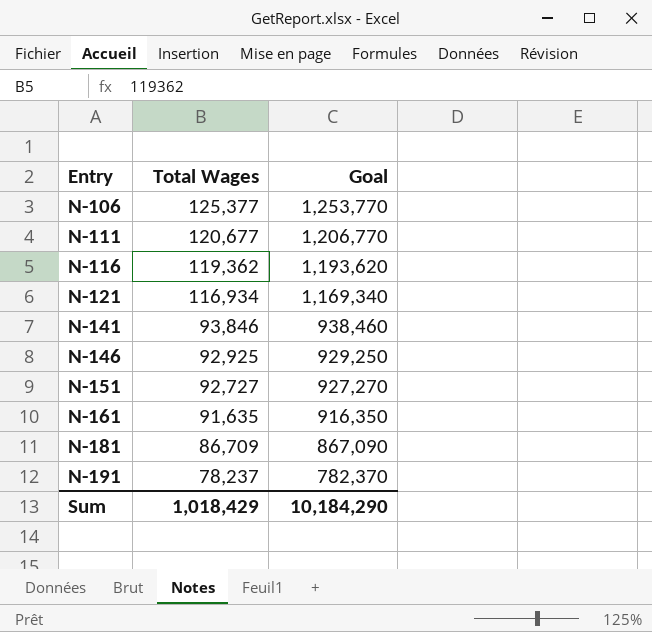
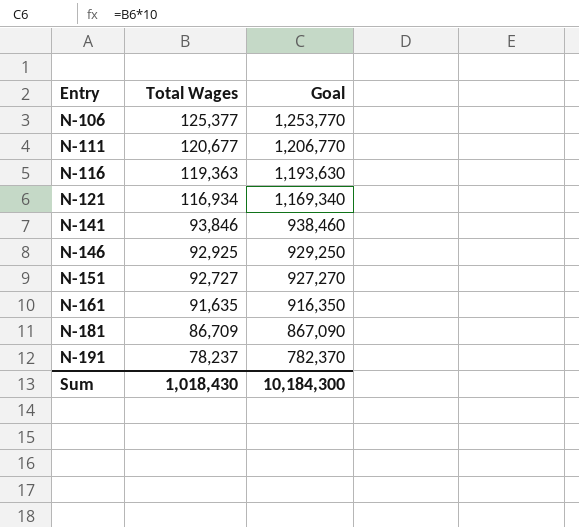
N-116 | Total Wages: 119,362 -> 119,363
N-116 | Goal: 1,193,620 -> 1,193,630
Sum | Total Wages: 1,018,429 -> 1,018,430
Sum | Goal: 10,184,290 -> 10,184,300

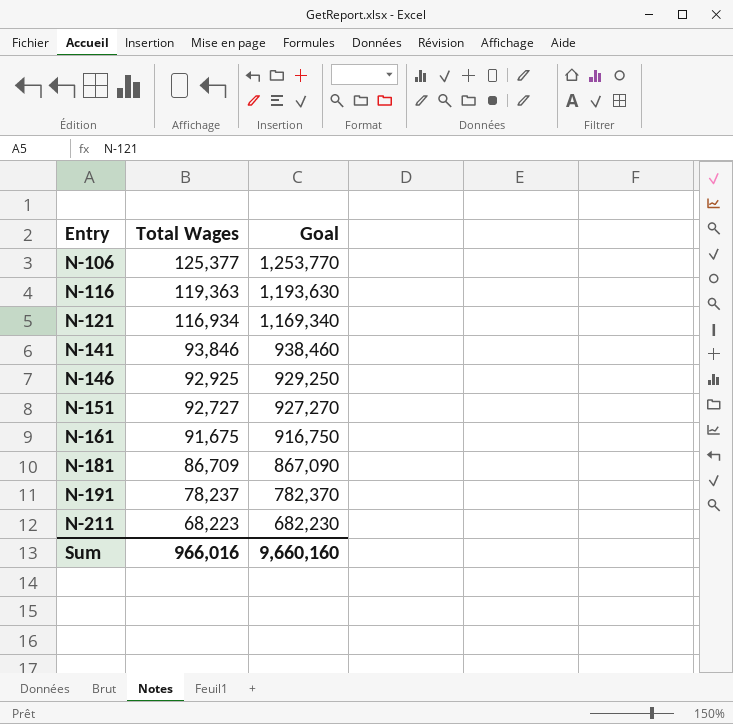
row N-111: 120,677 | 1,206,770 -> none
N-161 | Total Wages: 91,635 -> 91,675
N-161 | Goal: 916,350 -> 916,750
row N-211: none -> 68,223 | 682,230
Sum | Total Wages: 1,018,430 -> 966,016
Sum | Goal: 10,184,300 -> 9,660,160

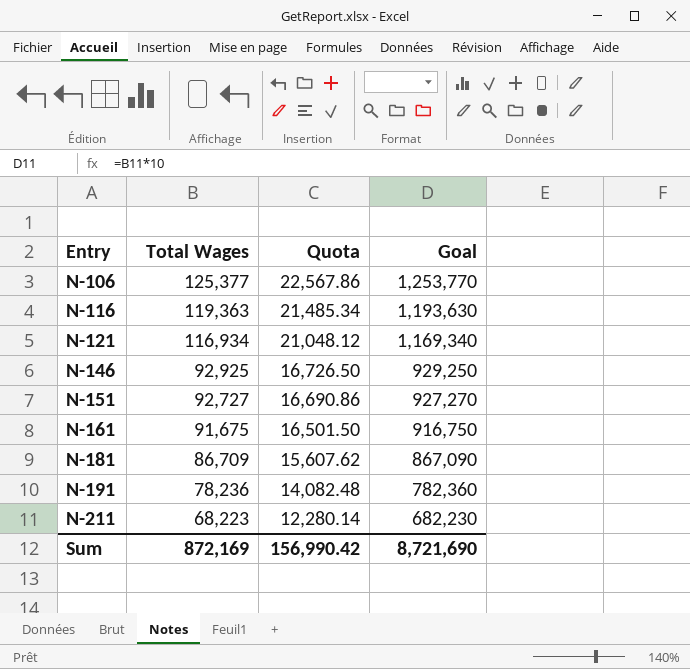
column Quota | formula: none -> [Total Wages] * 0.18
row N-141: 93,846 | 938,460 -> none
N-191 | Total Wages: 78,237 -> 78,236
N-191 | Goal: 782,370 -> 782,360
Sum | Total Wages: 966,016 -> 872,169
Sum | Goal: 9,660,160 -> 8,721,690

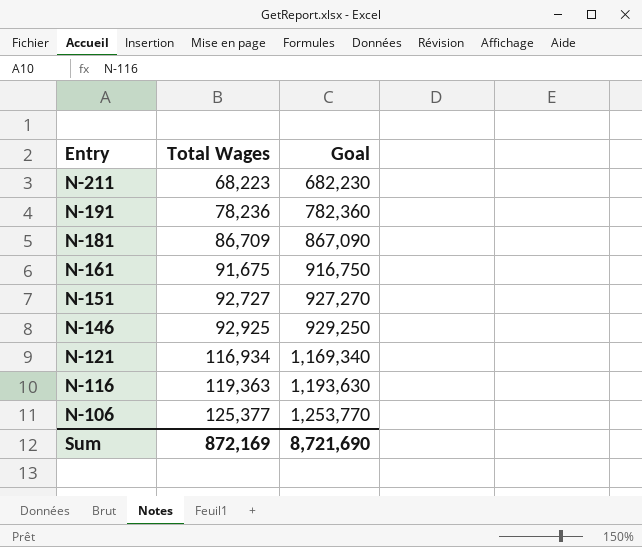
row order: Entry ascending -> Entry descending
column Quota | formula: [Total Wages] * 0.18 -> none

